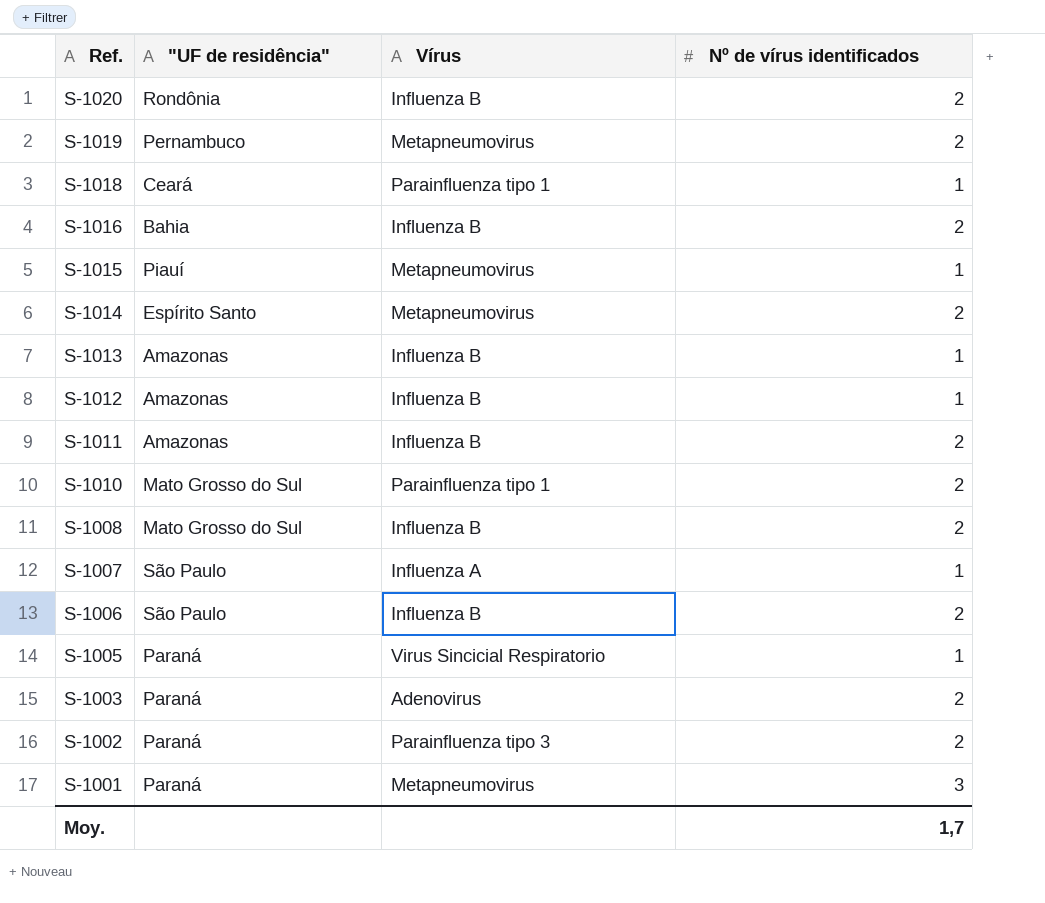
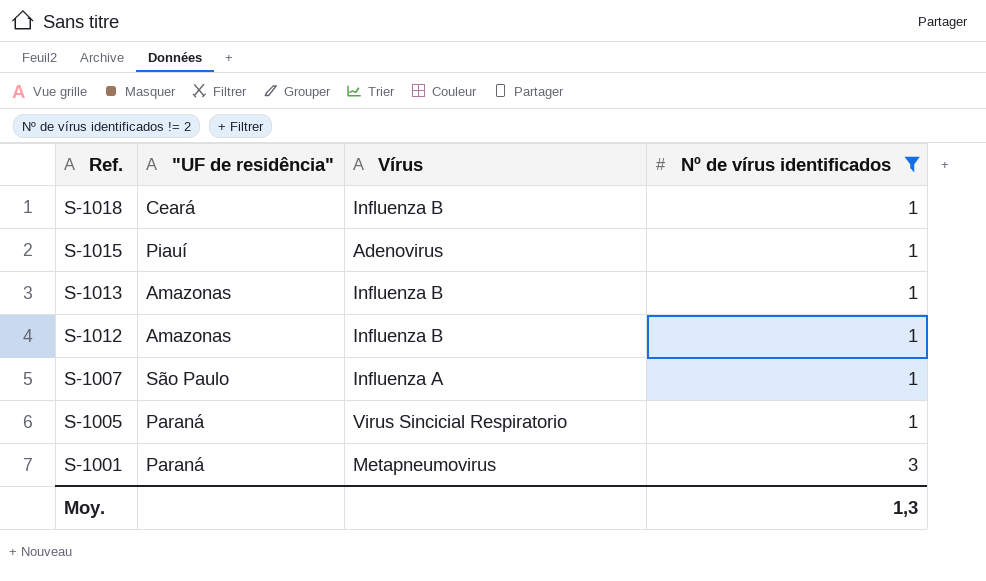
filter: none -> Nº de vírus identificados != 2
S-1018 | Vírus: Parainfluenza tipo 1 -> Influenza B
S-1015 | Vírus: Metapneumovirus -> Adenovirus
Moy. | Nº de vírus identificados: 1,7 -> 1,3

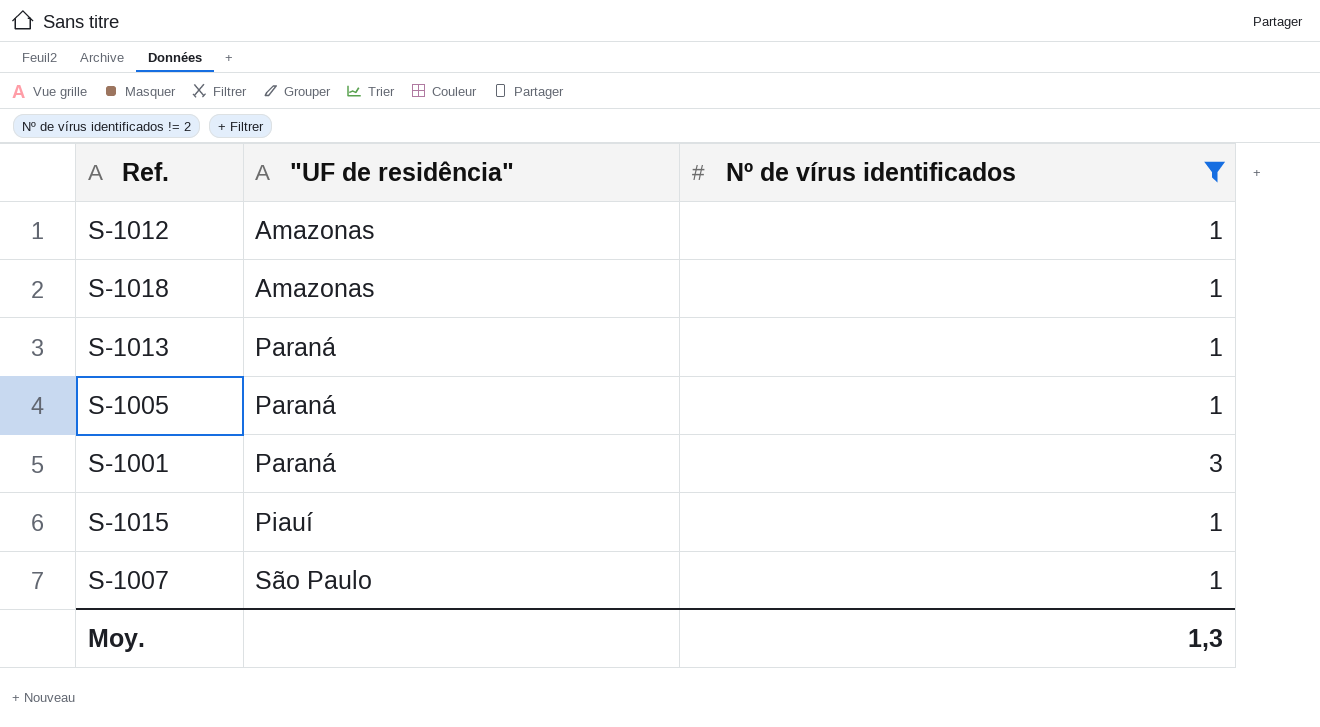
row order: Ref. descending -> "UF de residência" ascending
column Vírus | position: 3 -> none
S-1018 | "UF de residência": Ceará -> Amazonas
S-1013 | "UF de residência": Amazonas -> Paraná

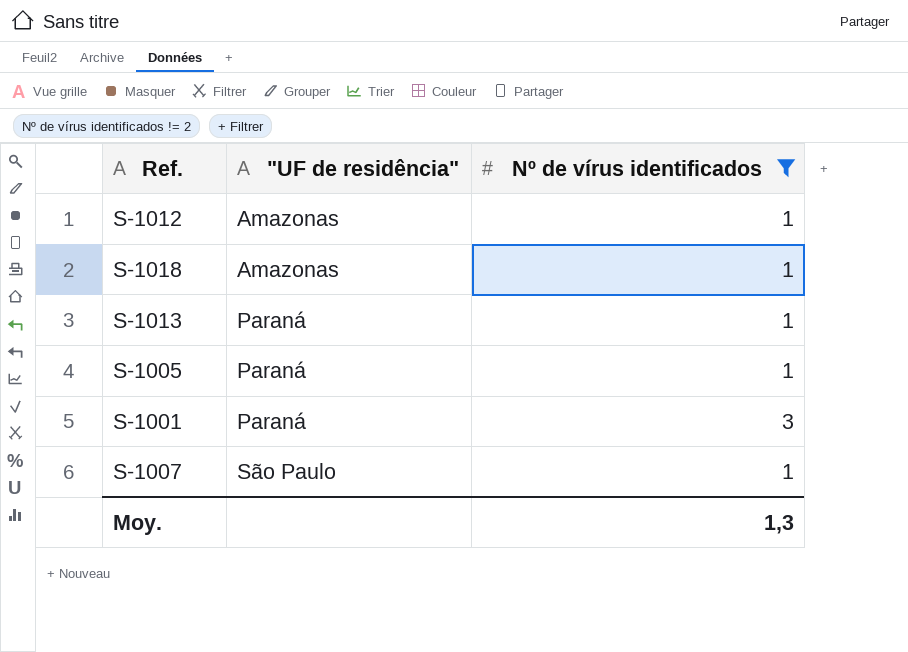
row S-1015: Piauí | 1 -> none

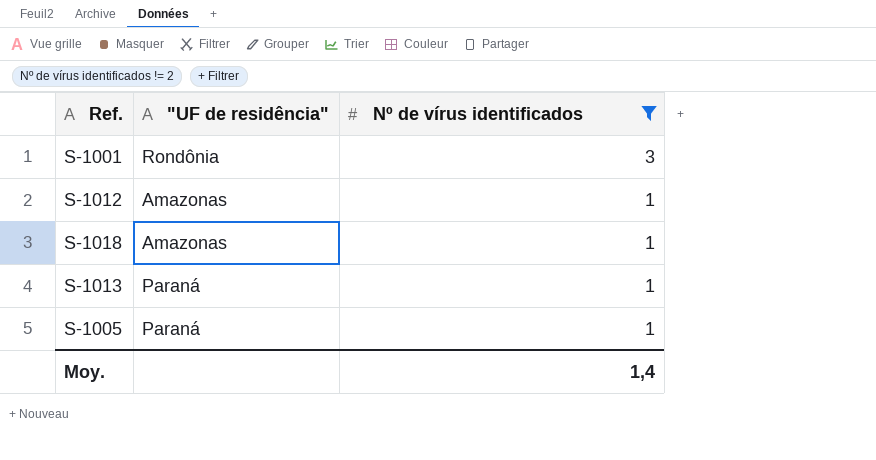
row order: "UF de residência" ascending -> Nº de vírus identificados descending
row S-1007: São Paulo | 1 -> none
S-1001 | "UF de residência": Paraná -> Rondônia
Moy. | Nº de vírus identificados: 1,3 -> 1,4

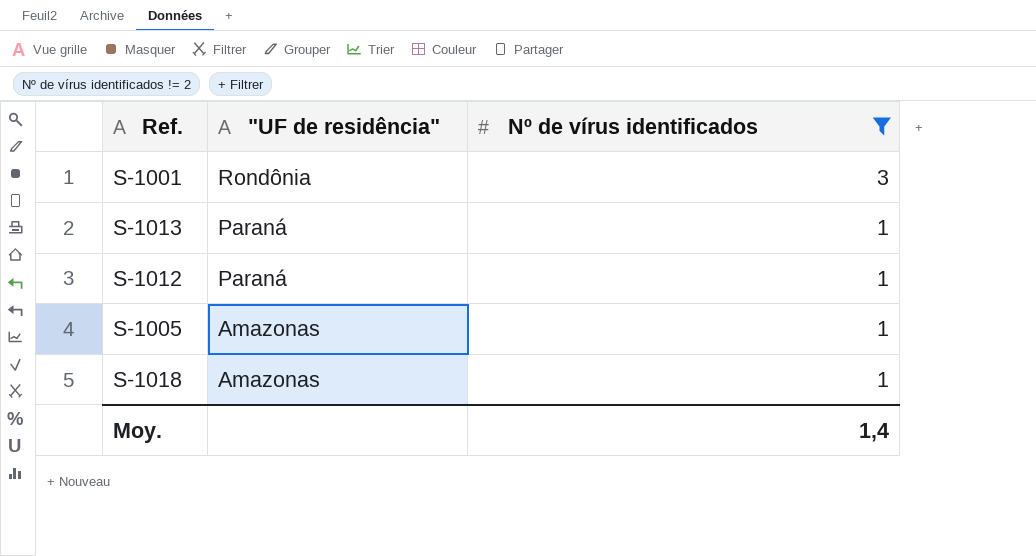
row order: Nº de vírus identificados descending -> "UF de residência" descending
S-1012 | "UF de residência": Amazonas -> Paraná
S-1005 | "UF de residência": Paraná -> Amazonas

